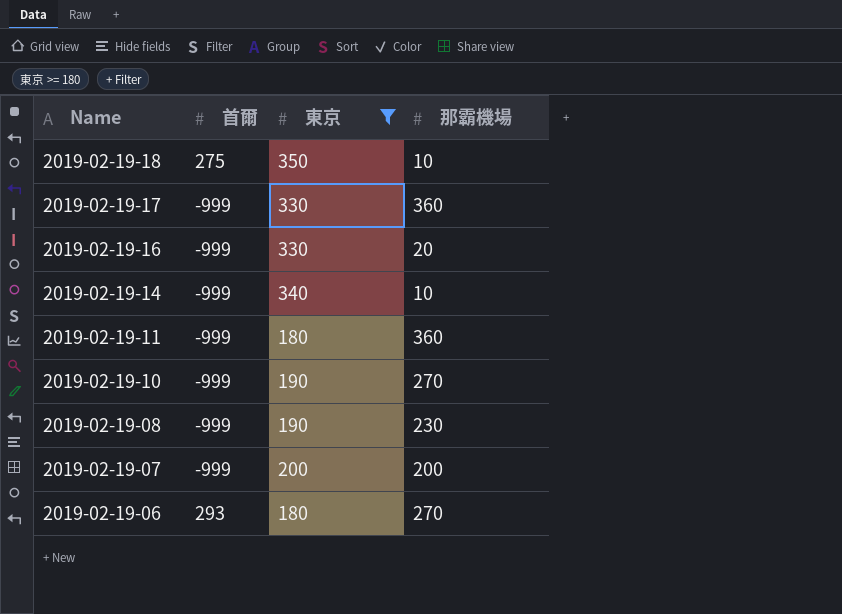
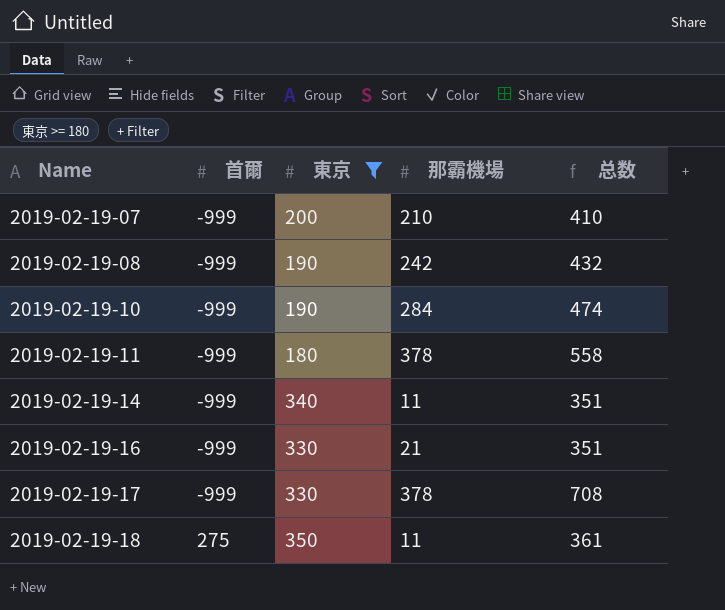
row order: Name descending -> Name ascending
column 总数 | formula: none -> [東京] + [那霸機場]
row 2019-02-19-06: 293 | 180 | 270 -> none
2019-02-19-07 | 那霸機場: 200 -> 210
2019-02-19-08 | 那霸機場: 230 -> 242
2019-02-19-10 | 那霸機場: 270 -> 284
2019-02-19-11 | 那霸機場: 360 -> 378
2019-02-19-14 | 那霸機場: 10 -> 11
2019-02-19-16 | 那霸機場: 20 -> 21
2019-02-19-17 | 那霸機場: 360 -> 378
2019-02-19-18 | 那霸機場: 10 -> 11

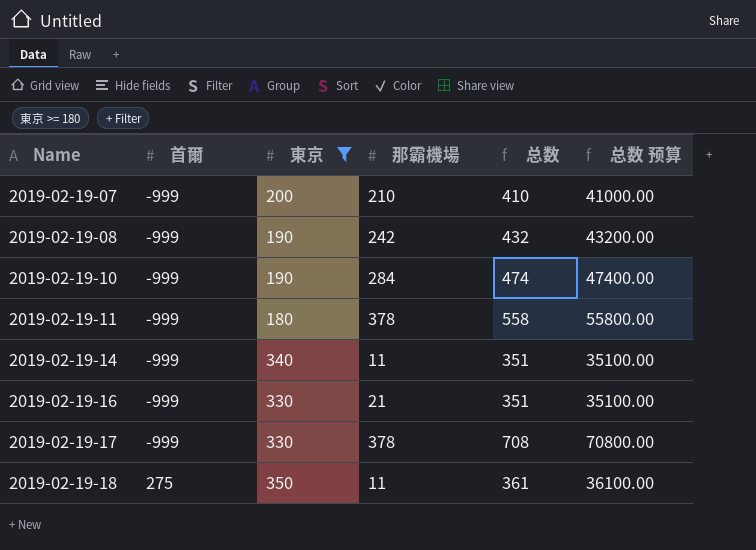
column 总数 预算 | formula: none -> [总数] * 100

